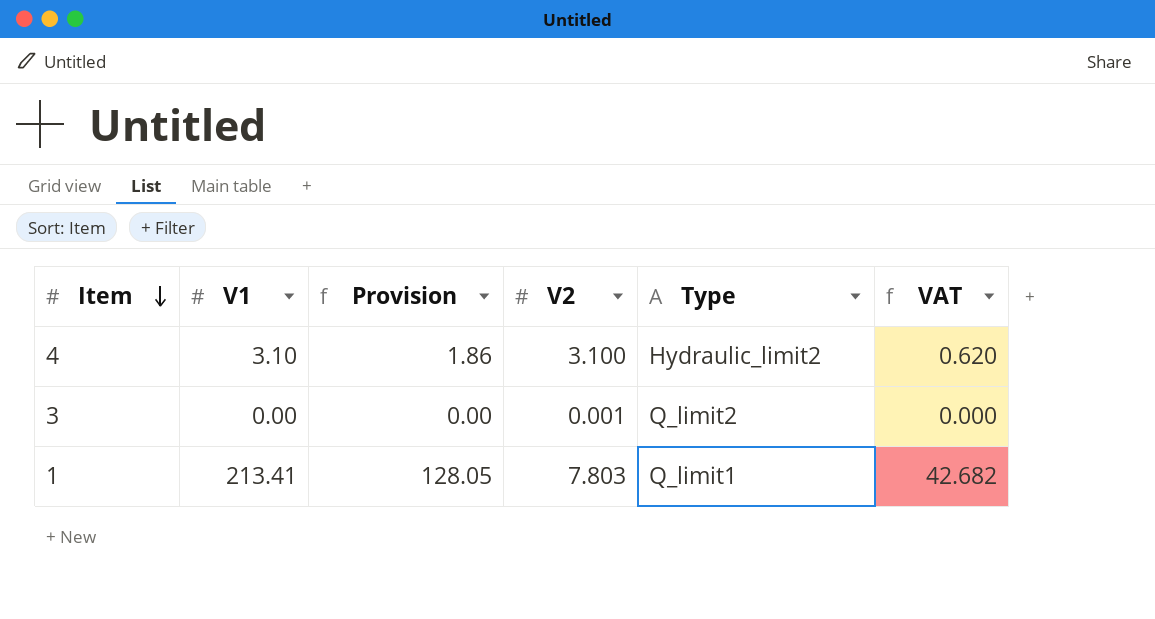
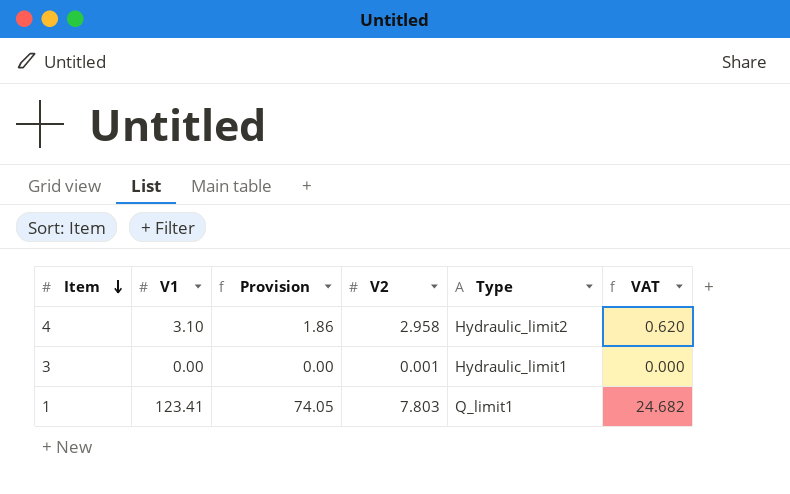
4 | V2: 3.100 -> 2.958
3 | Type: Q_limit2 -> Hydraulic_limit1
1 | V1: 213.41 -> 123.41
1 | Provision: 128.05 -> 74.05
1 | VAT: 42.682 -> 24.682

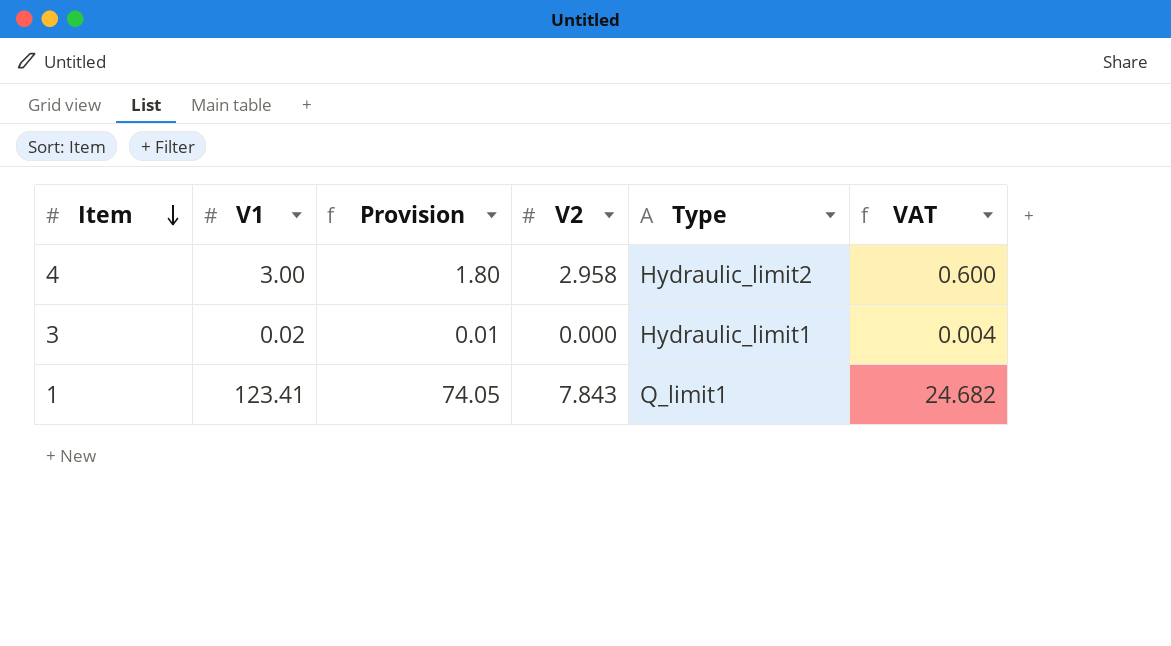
4 | V1: 3.10 -> 3.00
4 | Provision: 1.86 -> 1.80
4 | VAT: 0.620 -> 0.600
3 | V1: 0.00 -> 0.02
3 | Provision: 0.00 -> 0.01
3 | V2: 0.001 -> 0.000
3 | VAT: 0.000 -> 0.004
1 | V2: 7.803 -> 7.843

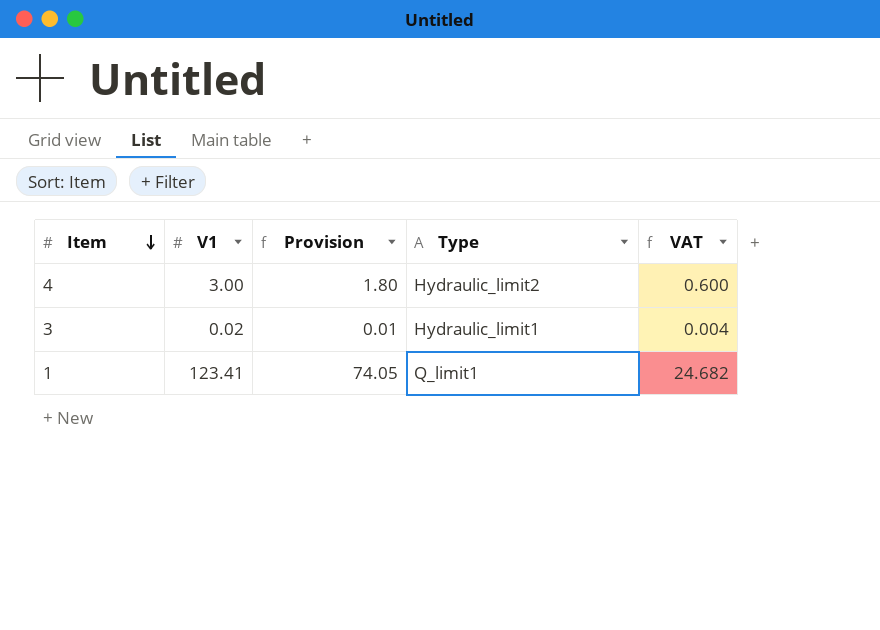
column V2 | position: 4 -> none

